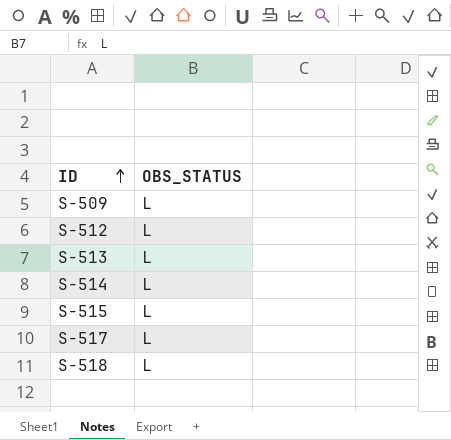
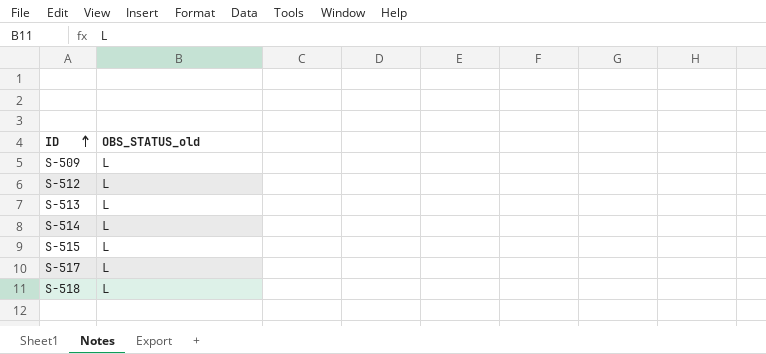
column name: OBS_STATUS -> OBS_STATUS_old

